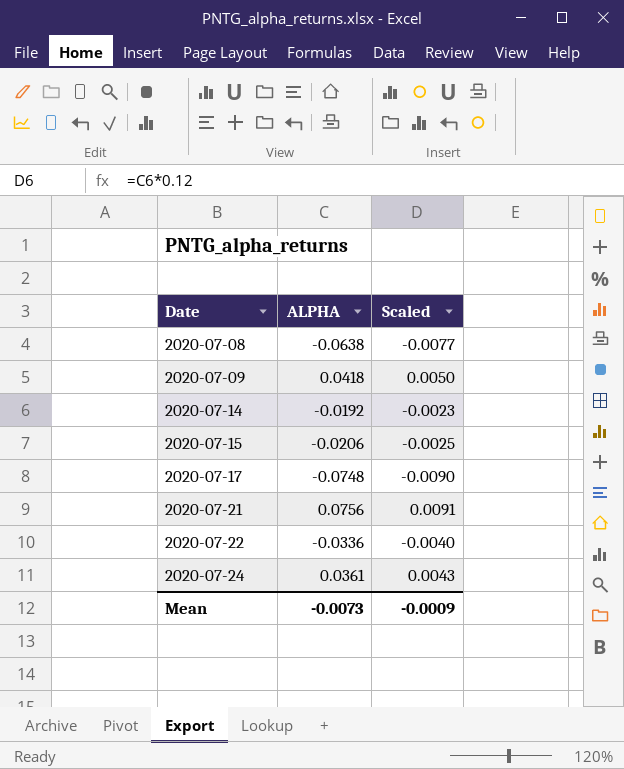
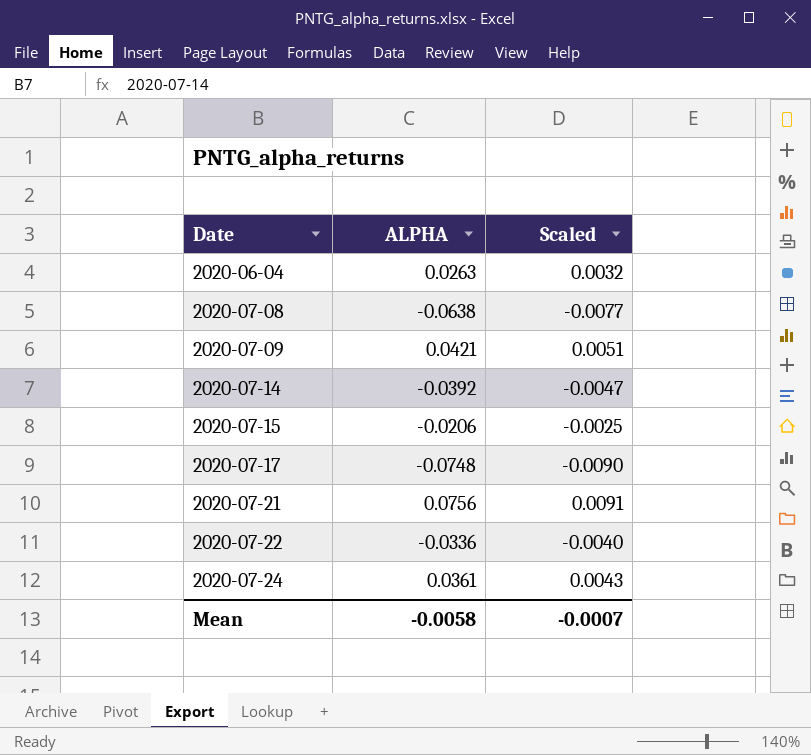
row 2020-06-04: none -> 0.0263 | 0.0032
2020-07-09 | ALPHA: 0.0418 -> 0.0421
2020-07-09 | Scaled: 0.0050 -> 0.0051
2020-07-14 | ALPHA: -0.0192 -> -0.0392
2020-07-14 | Scaled: -0.0023 -> -0.0047
Mean | ALPHA: -0.0073 -> -0.0058
Mean | Scaled: -0.0009 -> -0.0007

